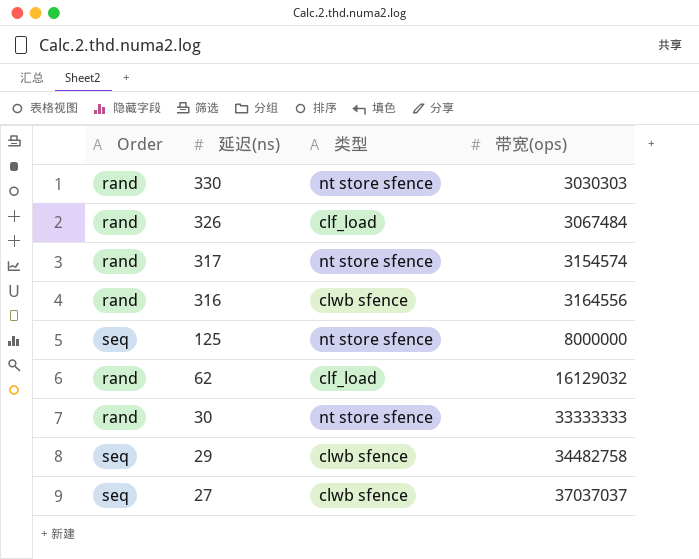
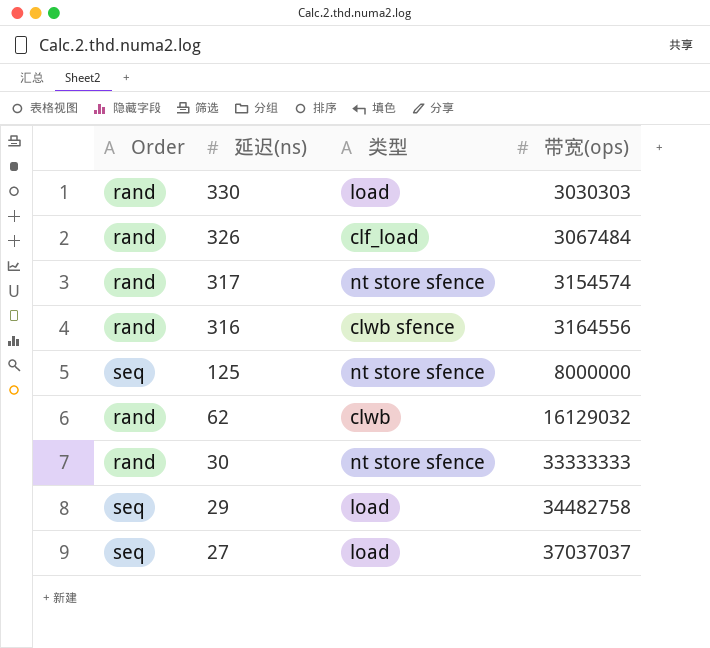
330 | 类型: nt store sfence -> load
62 | 类型: clf_load -> clwb
29 | 类型: clwb sfence -> load
27 | 类型: clwb sfence -> load

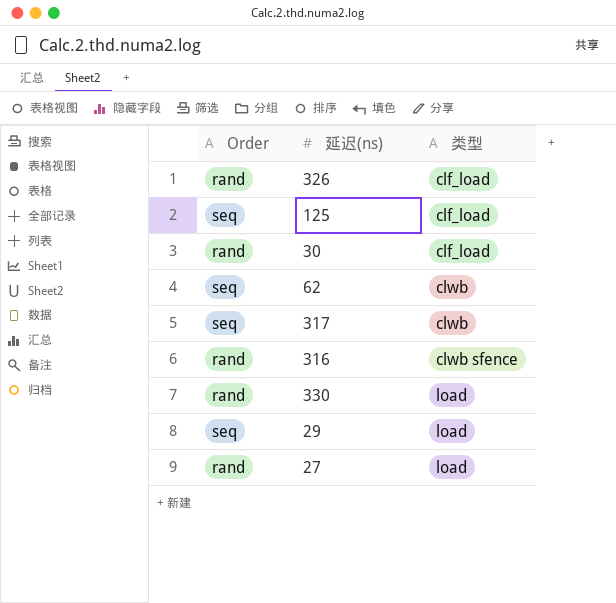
row order: 延迟(ns) descending -> 类型 ascending
column 带宽(ops) | position: 4 -> none
125 | 类型: nt store sfence -> clf_load
30 | 类型: nt store sfence -> clf_load
62 | Order: rand -> seq
317 | Order: rand -> seq
317 | 类型: nt store sfence -> clwb
27 | Order: seq -> rand

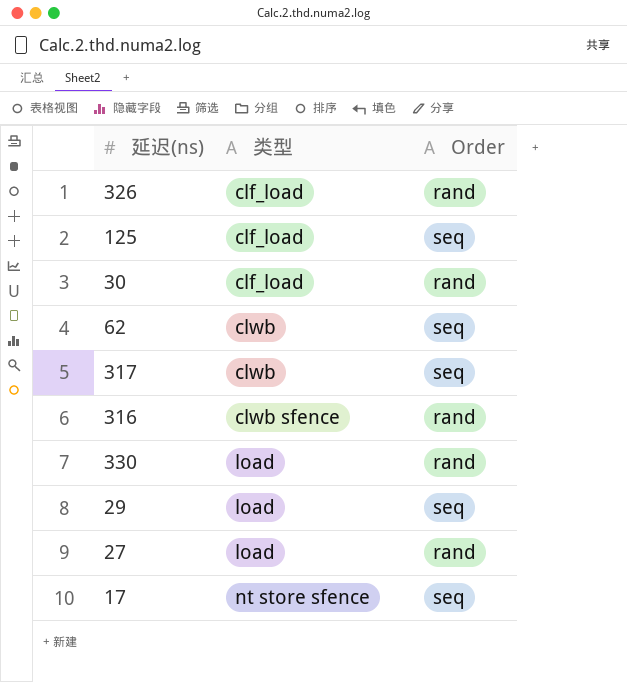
column Order | position: 1 -> 3
row 17: none -> nt store sfence | seq

